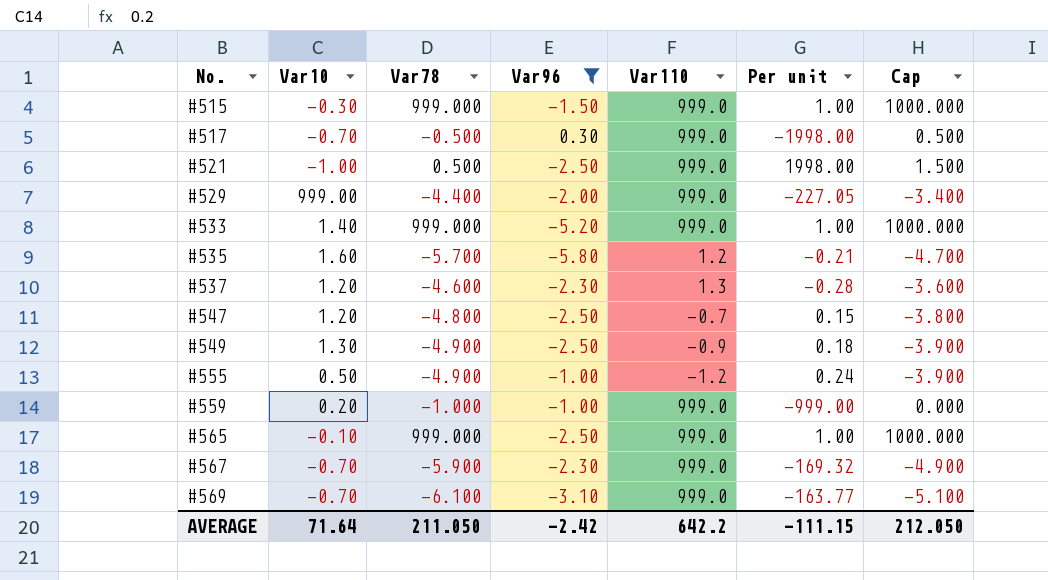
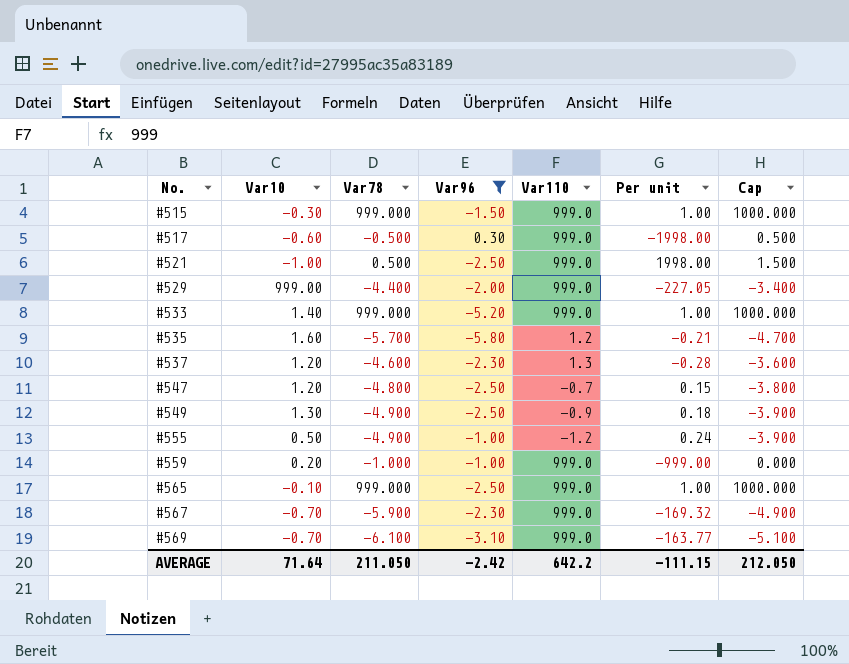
#517 | Var10: -0.70 -> -0.60

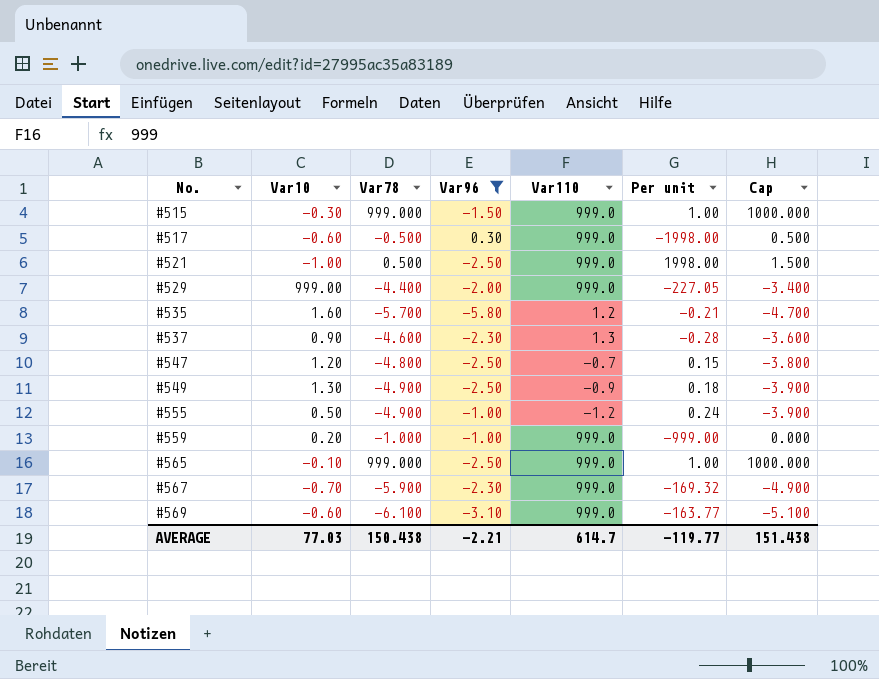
row #533: 1.40 | 999.000 | -5.20 | 999.0 | 1.00 | 1000.000 -> none
#537 | Var10: 1.20 -> 0.90
#569 | Var10: -0.70 -> -0.60
AVERAGE | Var10: 71.64 -> 77.03
AVERAGE | Var78: 211.050 -> 150.438
AVERAGE | Var96: -2.42 -> -2.21
AVERAGE | Var110: 642.2 -> 614.7
AVERAGE | Per unit: -111.15 -> -119.77
AVERAGE | Cap: 212.050 -> 151.438

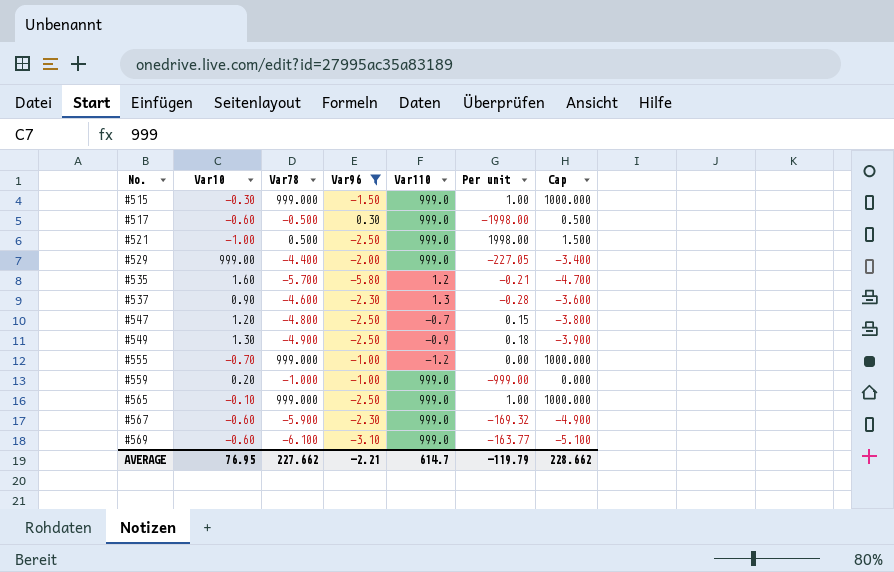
#555 | Var10: 0.50 -> -0.70
#555 | Var78: -4.900 -> 999.000
#555 | Per unit: 0.24 -> 0.00
#555 | Cap: -3.900 -> 1000.000
#567 | Var10: -0.70 -> -0.60
AVERAGE | Var10: 77.03 -> 76.95
AVERAGE | Var78: 150.438 -> 227.662
AVERAGE | Per unit: -119.77 -> -119.79
AVERAGE | Cap: 151.438 -> 228.662

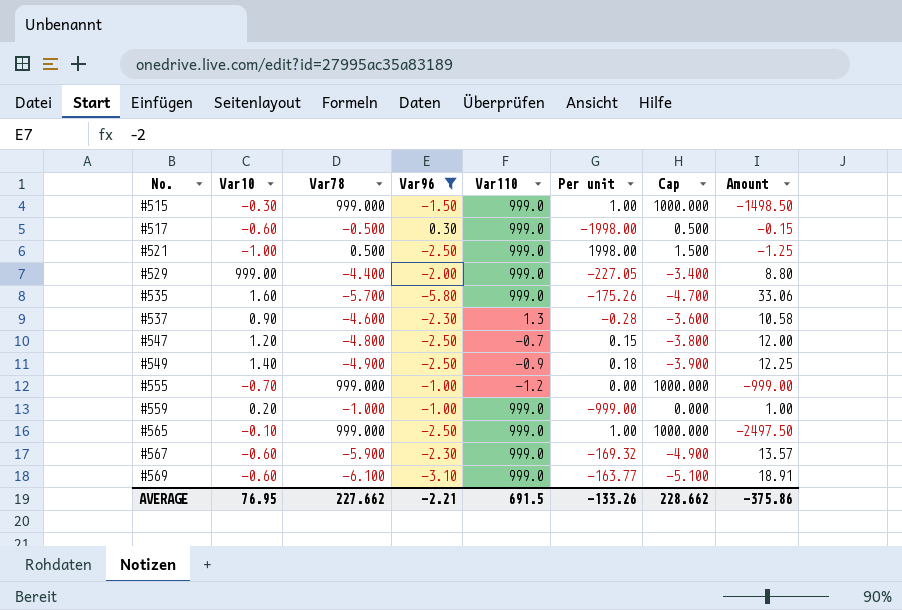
column Amount | formula: none -> [Var78] * [Var96]
#535 | Var110: 1.2 -> 999.0
#535 | Per unit: -0.21 -> -175.26
#549 | Var10: 1.30 -> 1.40
AVERAGE | Var110: 614.7 -> 691.5
AVERAGE | Per unit: -119.79 -> -133.26

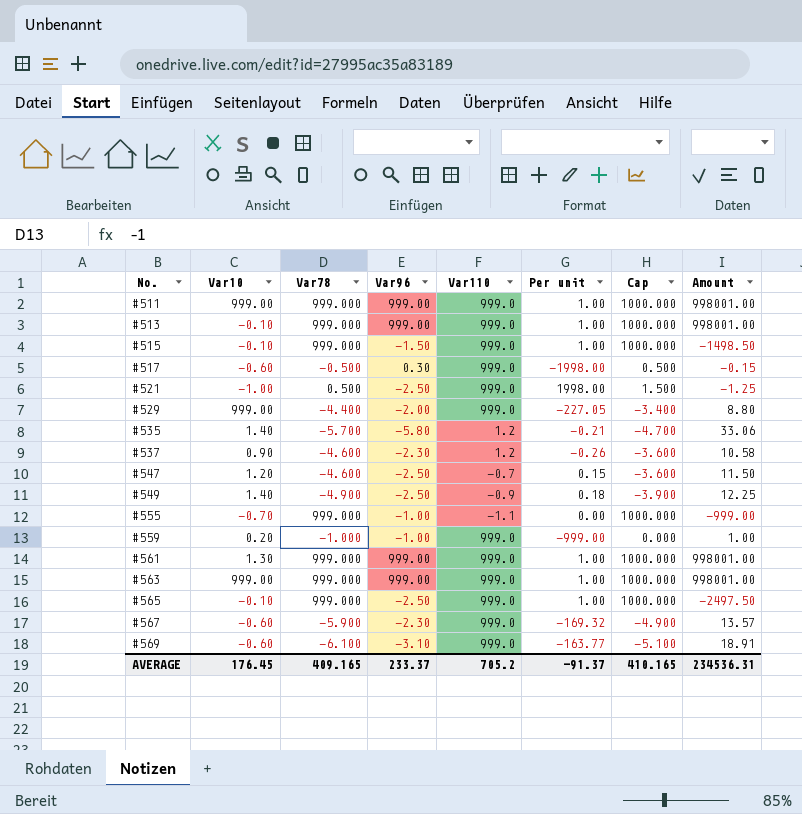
filter: Var96 != 999.00 -> none
#515 | Var10: -0.30 -> -0.10
#535 | Var10: 1.60 -> 1.40
#535 | Var110: 999.0 -> 1.2
#535 | Per unit: -175.26 -> -0.21
#537 | Var110: 1.3 -> 1.2
#537 | Per unit: -0.28 -> -0.26
#547 | Var78: -4.800 -> -4.600
#547 | Cap: -3.800 -> -3.600
#547 | Amount: 12.00 -> 11.50
#555 | Var110: -1.2 -> -1.1
AVERAGE | Var10: 76.95 -> 176.45
AVERAGE | Var78: 227.662 -> 409.165
AVERAGE | Var96: -2.21 -> 233.37
AVERAGE | Var110: 691.5 -> 705.2
AVERAGE | Per unit: -133.26 -> -91.37
AVERAGE | Cap: 228.662 -> 410.165
AVERAGE | Amount: -375.86 -> 234536.31

